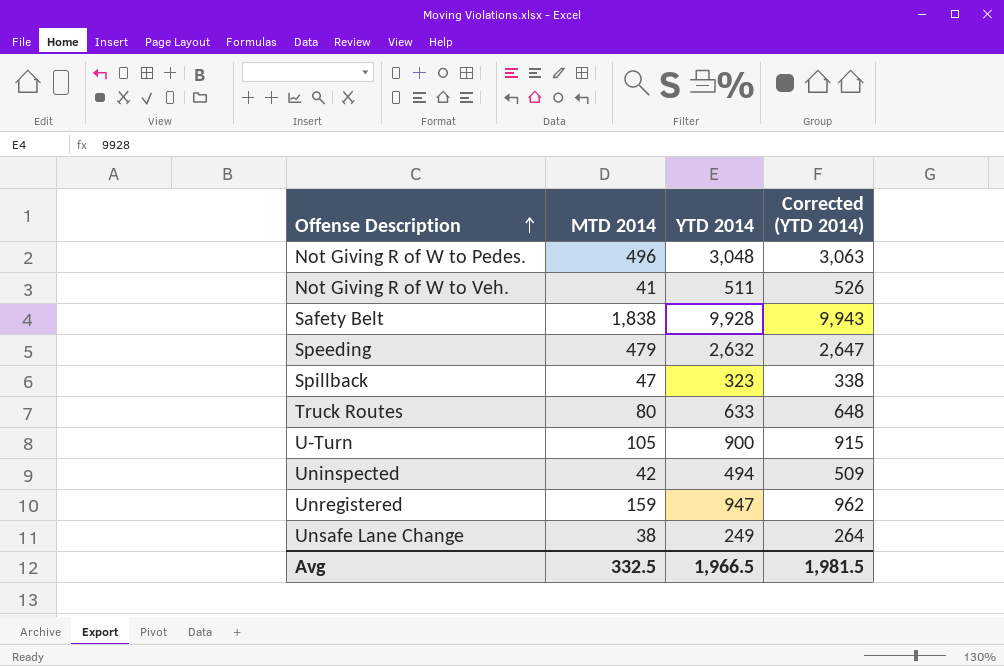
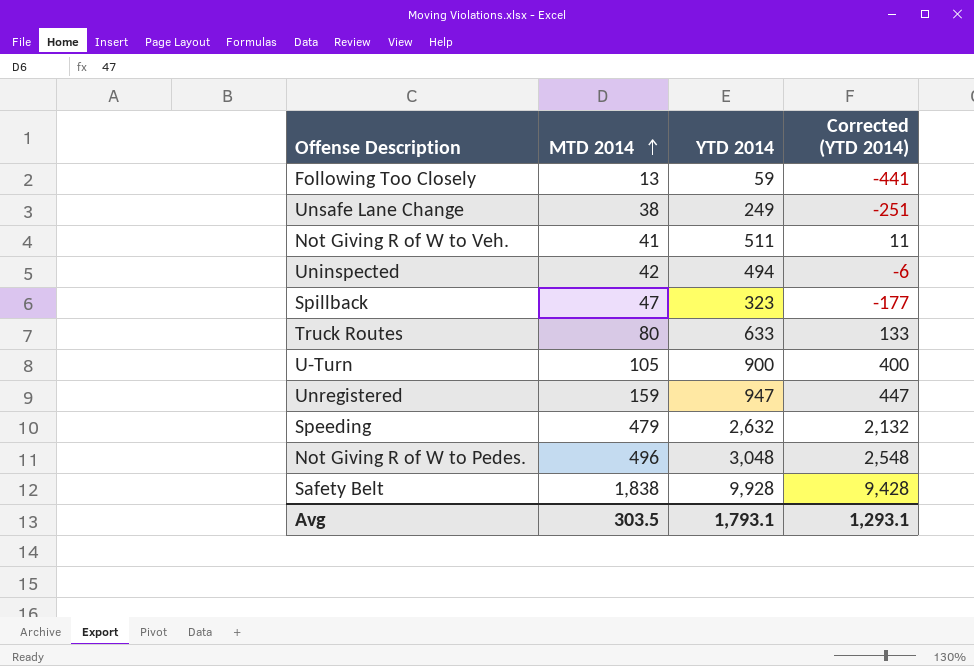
row order: Offense Description ascending -> MTD 2014 ascending
column Corrected (YTD 2014) | formula: [YTD 2014] + 15 -> [YTD 2014] - 500
row Following Too Closely: none -> 13 | 59 | -441
Avg | MTD 2014: 332.5 -> 303.5
Avg | YTD 2014: 1,966.5 -> 1,793.1
Avg | Corrected (YTD 2014): 1,981.5 -> 1,293.1

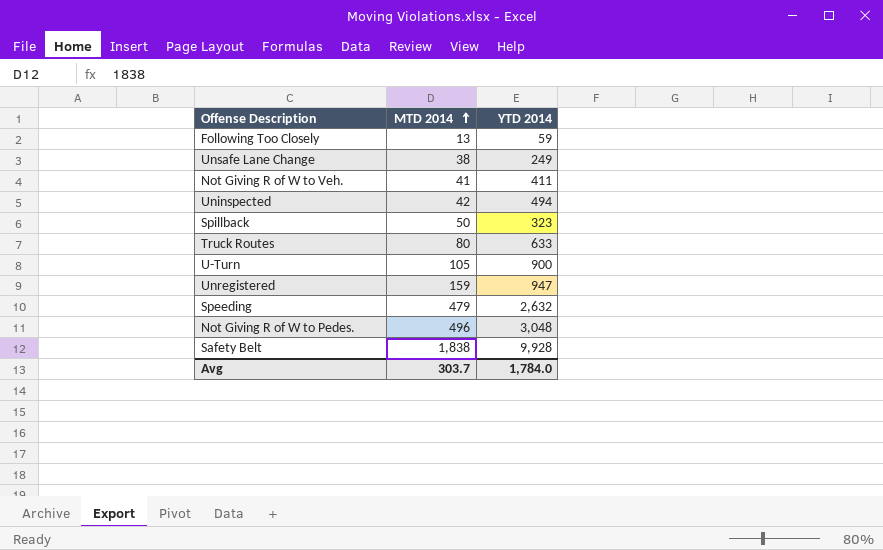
column Corrected (YTD 2014) | formula: [YTD 2014] - 500 -> none
Not Giving R of W to Veh. | YTD 2014: 511 -> 411
Spillback | MTD 2014: 47 -> 50
Avg | MTD 2014: 303.5 -> 303.7
Avg | YTD 2014: 1,793.1 -> 1,784.0

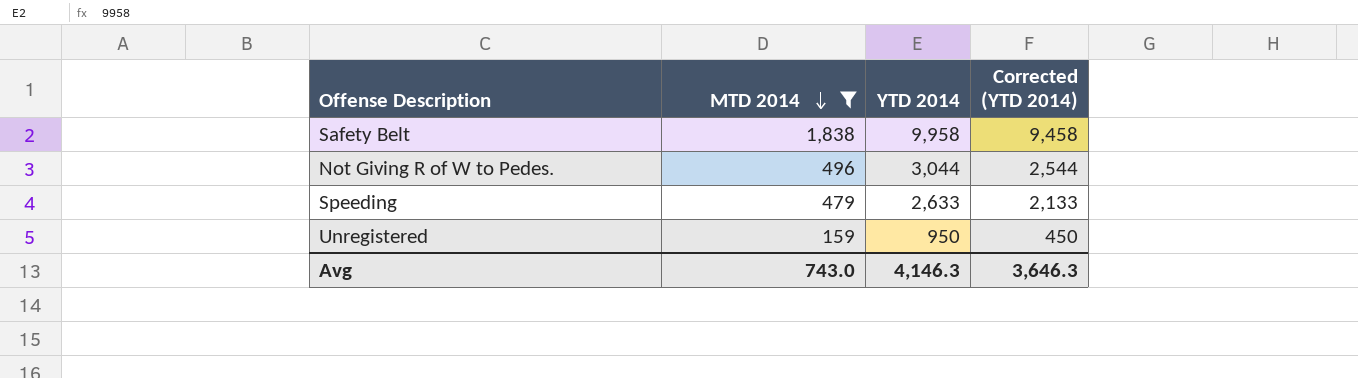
filter: none -> MTD 2014 >= 159
row order: MTD 2014 ascending -> MTD 2014 descending
column Corrected (YTD 2014) | formula: none -> [YTD 2014] - 500
Safety Belt | YTD 2014: 9,928 -> 9,958
Not Giving R of W to Pedes. | YTD 2014: 3,048 -> 3,044
Speeding | YTD 2014: 2,632 -> 2,633
Unregistered | YTD 2014: 947 -> 950
Avg | MTD 2014: 303.7 -> 743.0
Avg | YTD 2014: 1,784.0 -> 4,146.3

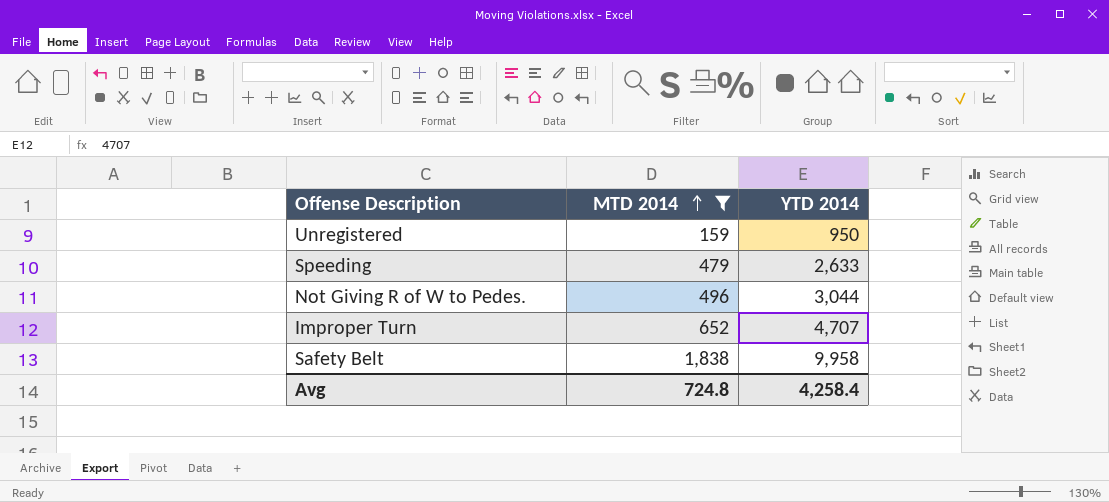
row order: MTD 2014 descending -> MTD 2014 ascending
column Corrected (YTD 2014) | formula: [YTD 2014] - 500 -> none
row Improper Turn: none -> 652 | 4,707
Avg | MTD 2014: 743.0 -> 724.8
Avg | YTD 2014: 4,146.3 -> 4,258.4

